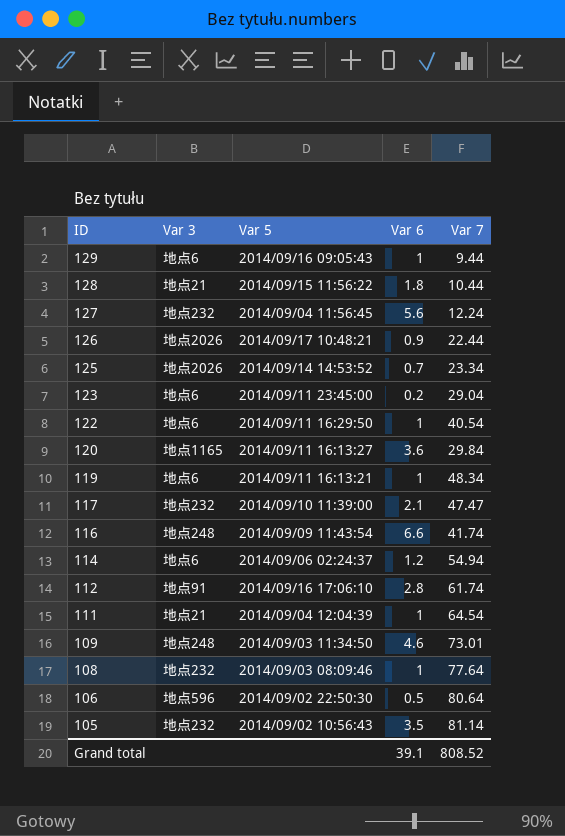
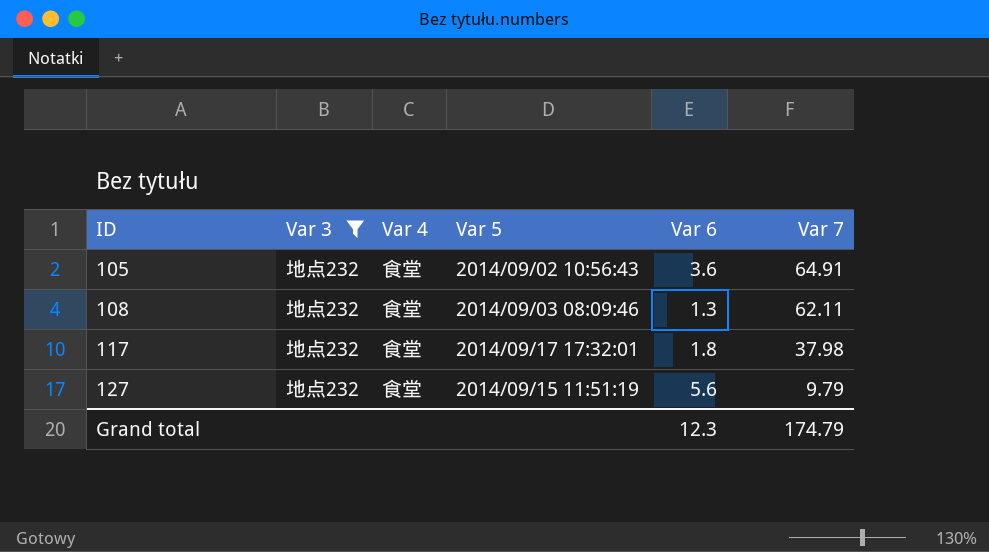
filter: none -> Var 3 = 地点232
row order: ID descending -> ID ascending
column Var 4 | position: none -> 3
105 | Var 6: 3.5 -> 3.6
105 | Var 7: 81.14 -> 64.91
108 | Var 6: 1 -> 1.3
108 | Var 7: 77.64 -> 62.11
117 | Var 5: 2014/09/10 11:39:00 -> 2014/09/17 17:32:01
117 | Var 6: 2.1 -> 1.8
117 | Var 7: 47.47 -> 37.98
127 | Var 5: 2014/09/04 11:56:45 -> 2014/09/15 11:51:19
127 | Var 7: 12.24 -> 9.79
Grand total | Var 6: 39.1 -> 12.3
Grand total | Var 7: 808.52 -> 174.79

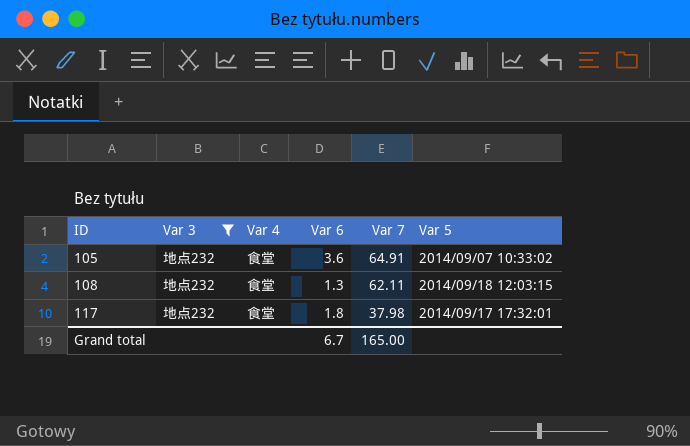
column Var 5 | position: 4 -> 6
row 127: 地点232 | 食堂 | 2014/09/15 11:51:19 | 5.6 | 9.79 -> none
105 | Var 5: 2014/09/02 10:56:43 -> 2014/09/07 10:33:02
108 | Var 5: 2014/09/03 08:09:46 -> 2014/09/18 12:03:15
Grand total | Var 6: 12.3 -> 6.7
Grand total | Var 7: 174.79 -> 165.00

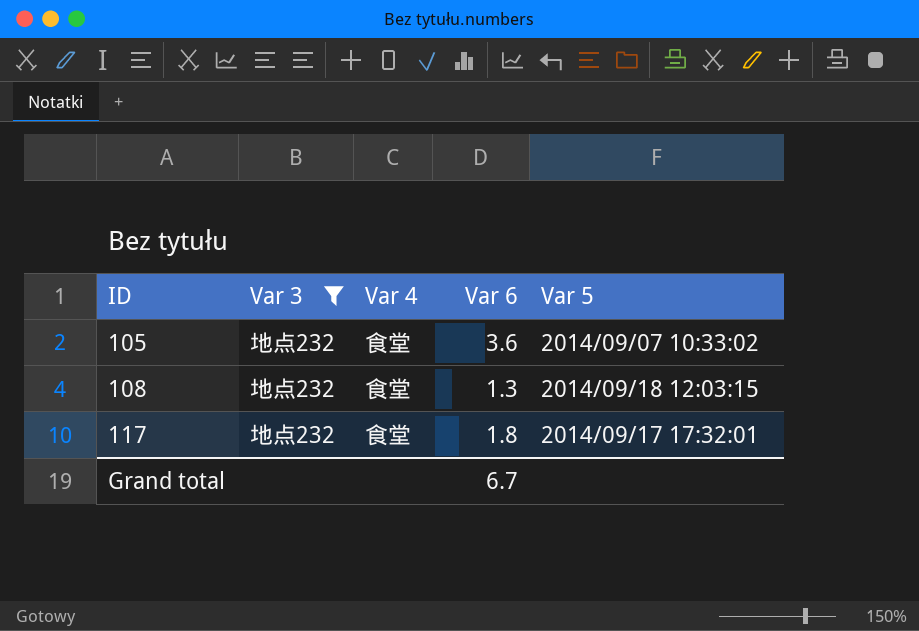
column Var 7 | position: 5 -> none

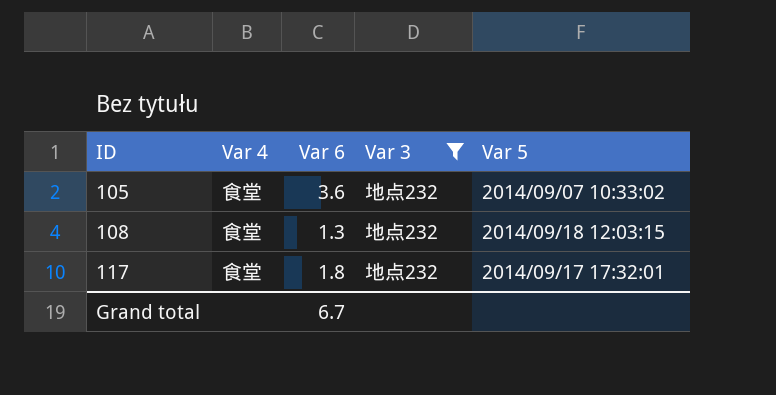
column Var 3 | position: 2 -> 4

